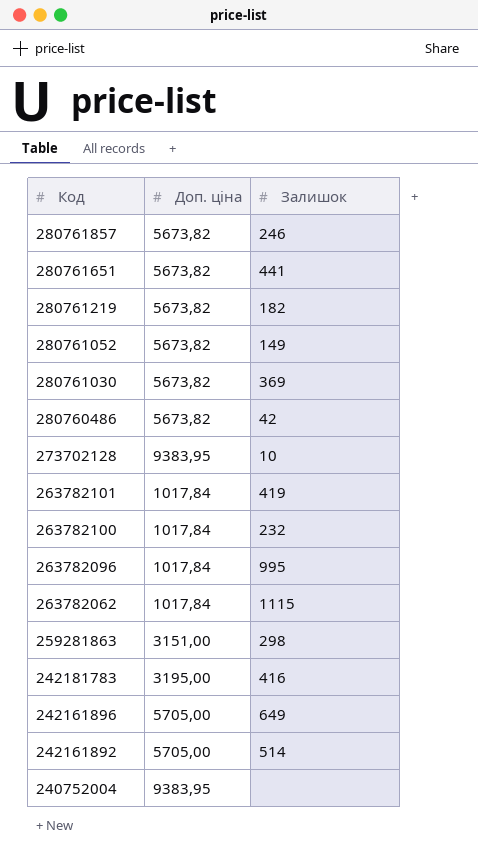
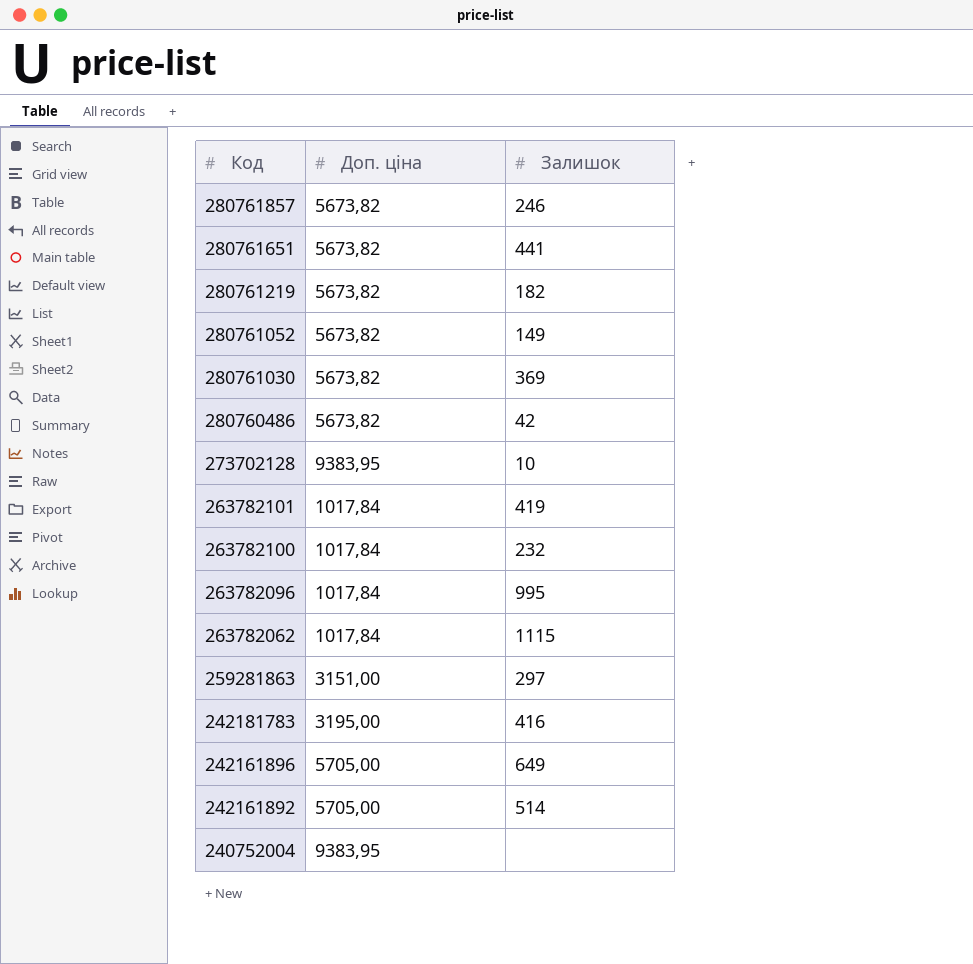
259281863 | Залишок: 298 -> 297

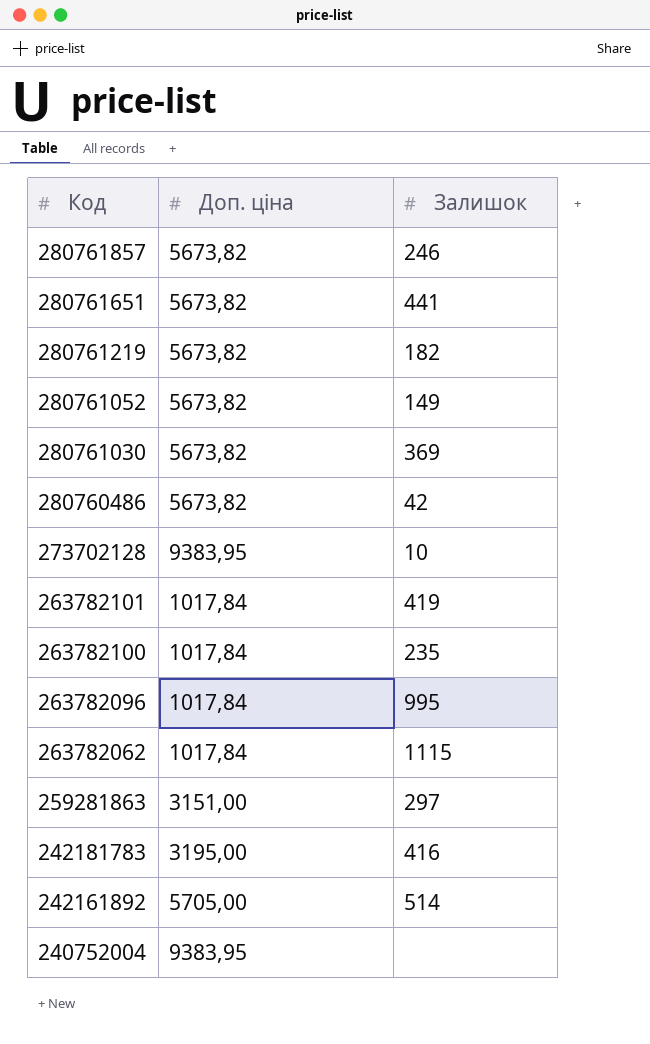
row 242161896: 5705,00 | 649 -> none
263782100 | Залишок: 232 -> 235

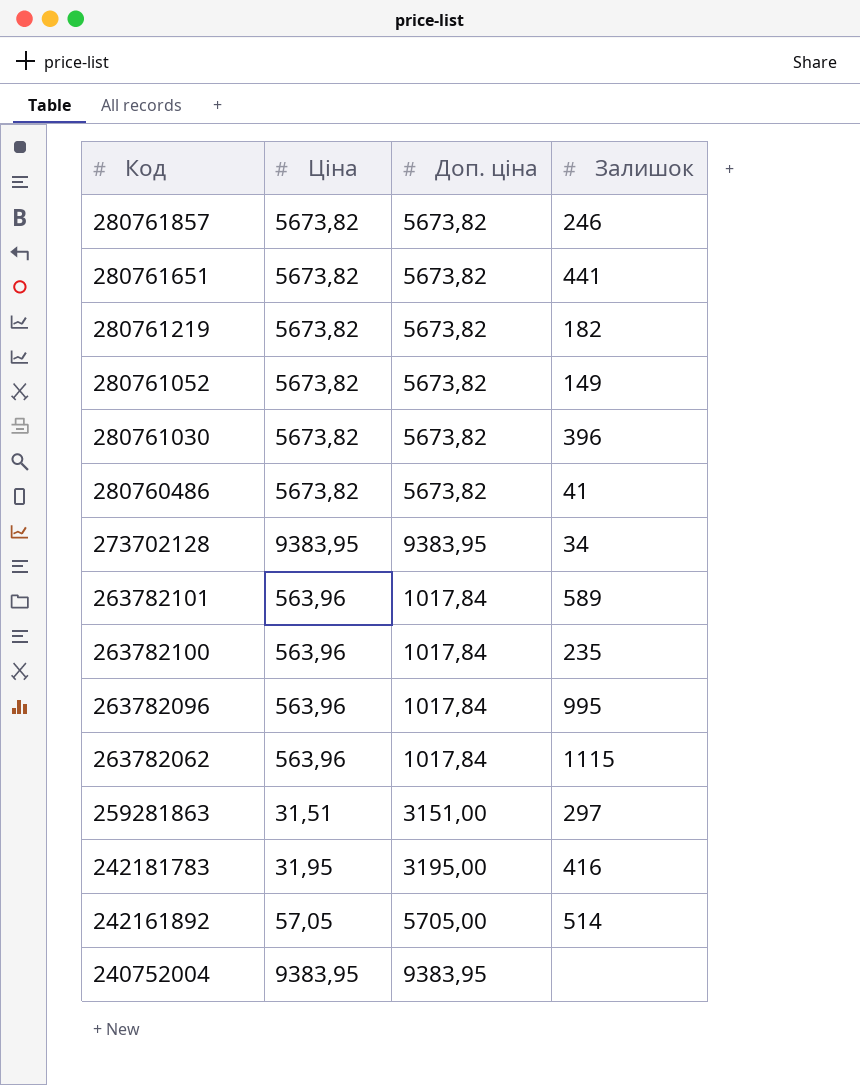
column Ціна | position: none -> 2
280761030 | Залишок: 369 -> 396
280760486 | Залишок: 42 -> 41
273702128 | Залишок: 10 -> 34
263782101 | Залишок: 419 -> 589

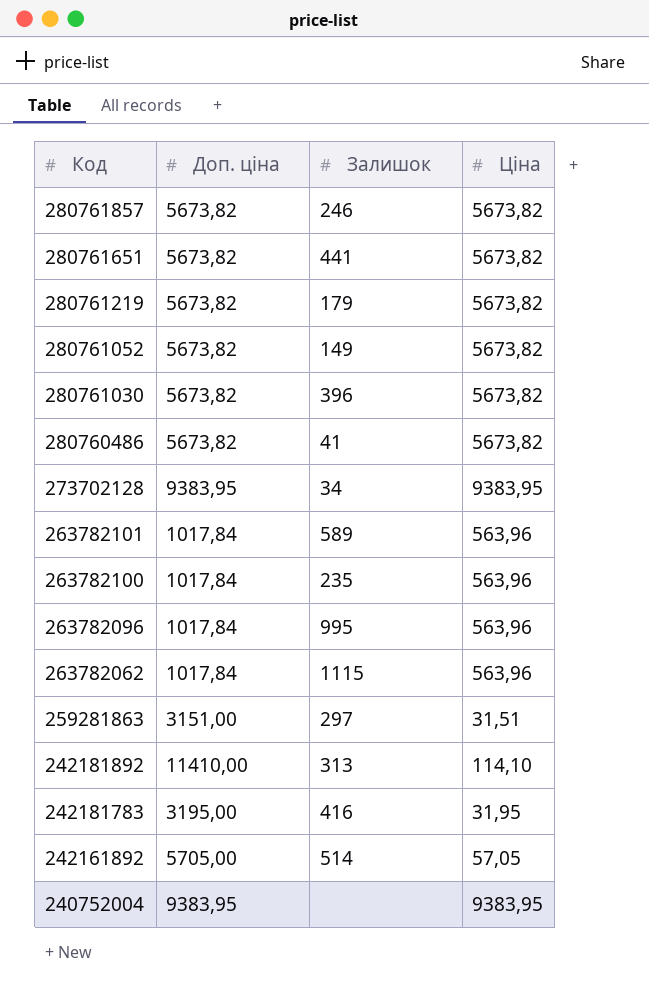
column Ціна | position: 2 -> 4
280761219 | Залишок: 182 -> 179
row 242181892: none -> 11410,00 | 313 | 114,10

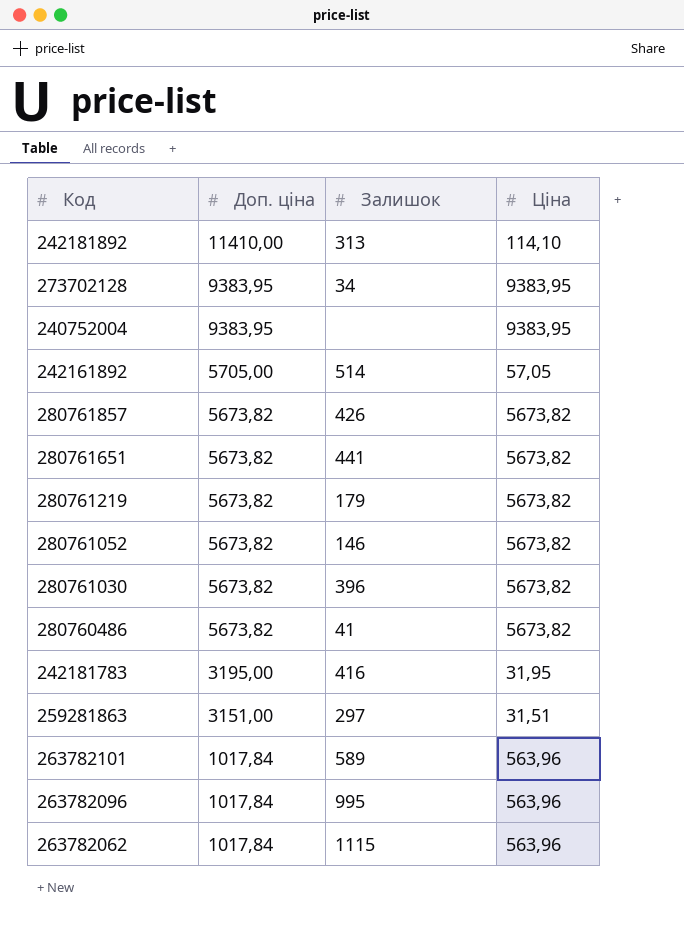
row order: Код descending -> Доп. ціна descending
row 263782100: 1017,84 | 235 | 563,96 -> none
280761857 | Залишок: 246 -> 426
280761052 | Залишок: 149 -> 146

